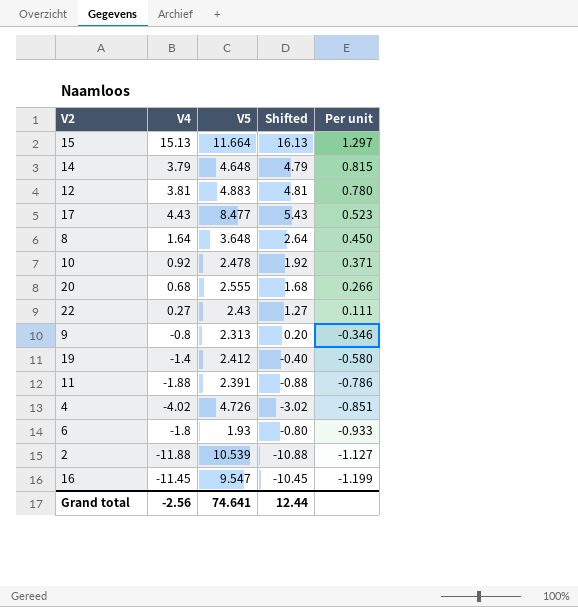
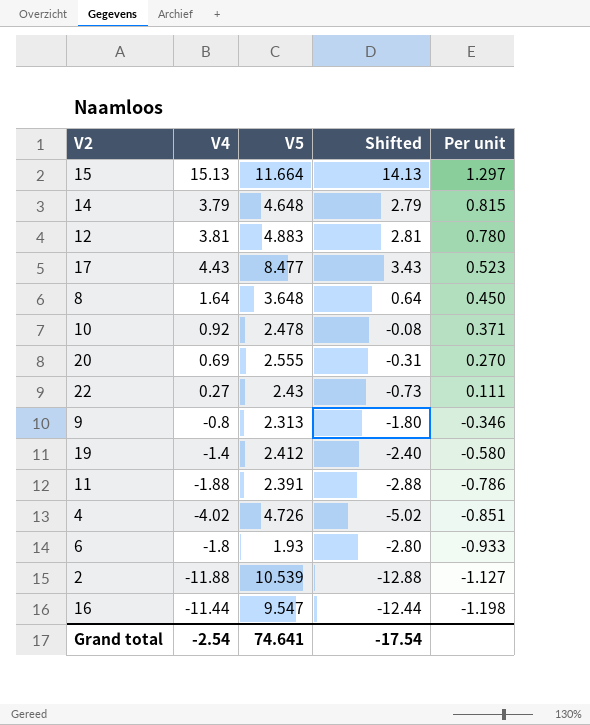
column Shifted | formula: [V4] + 1 -> [V4] - 1
20 | V4: 0.68 -> 0.69
20 | Per unit: 0.266 -> 0.270
16 | V4: -11.45 -> -11.44
16 | Per unit: -1.199 -> -1.198
Grand total | V4: -2.56 -> -2.54
Grand total | Shifted: 12.44 -> -17.54

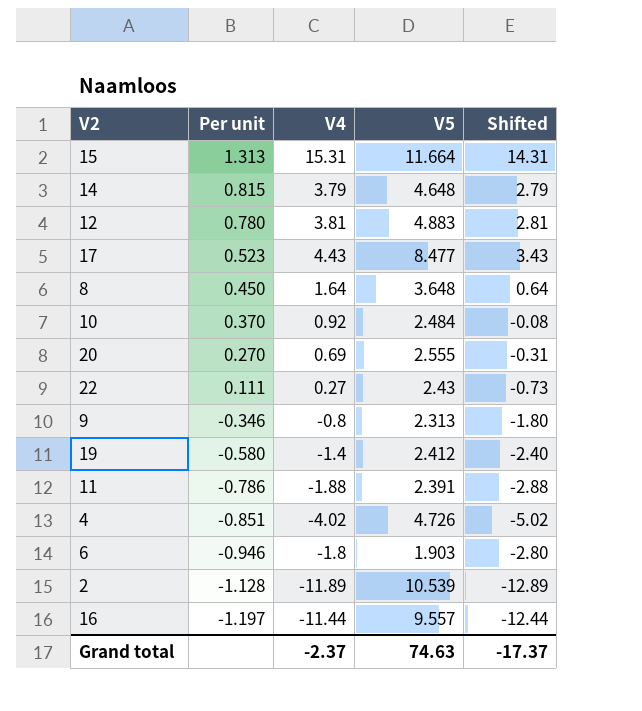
column Per unit | position: 5 -> 2
15 | Per unit: 1.297 -> 1.313
15 | V4: 15.13 -> 15.31
15 | Shifted: 14.13 -> 14.31
10 | Per unit: 0.371 -> 0.370
10 | V5: 2.478 -> 2.484
6 | Per unit: -0.933 -> -0.946
6 | V5: 1.93 -> 1.903
2 | Per unit: -1.127 -> -1.128
2 | V4: -11.88 -> -11.89
2 | Shifted: -12.88 -> -12.89
16 | Per unit: -1.198 -> -1.197
16 | V5: 9.547 -> 9.557
Grand total | V4: -2.54 -> -2.37
Grand total | V5: 74.641 -> 74.63
Grand total | Shifted: -17.54 -> -17.37

